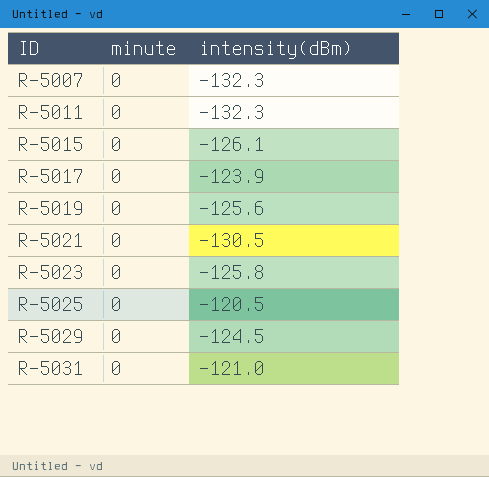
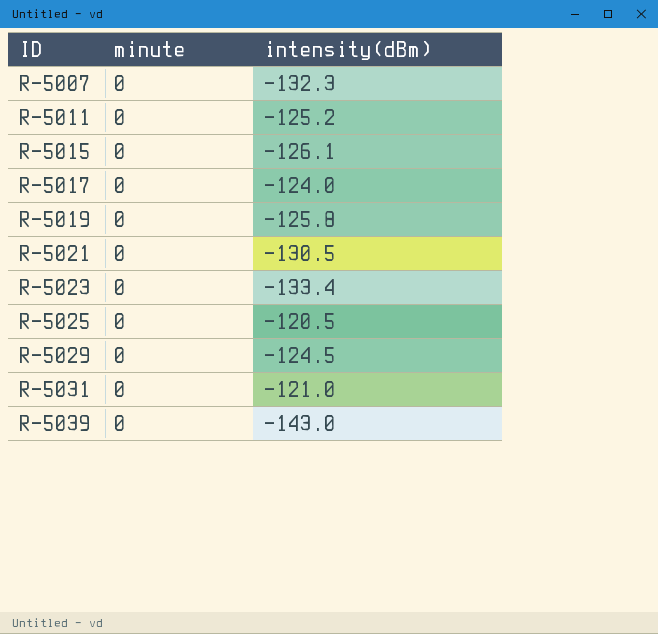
R-5011 | intensity(dBm): -132.3 -> -125.2
R-5017 | intensity(dBm): -123.9 -> -124.0
R-5019 | intensity(dBm): -125.6 -> -125.8
R-5023 | intensity(dBm): -125.8 -> -133.4
row R-5039: none -> 0 | -143.0

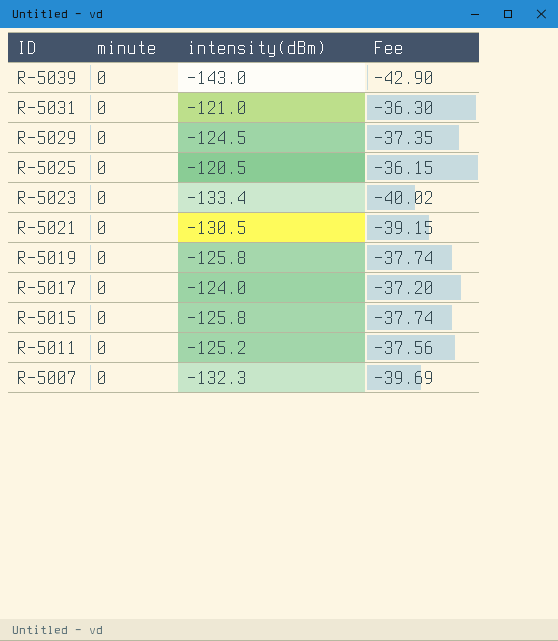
row order: ID ascending -> ID descending
column Fee | formula: none -> [intensity(dBm)] * 0.3
R-5015 | intensity(dBm): -126.1 -> -125.8

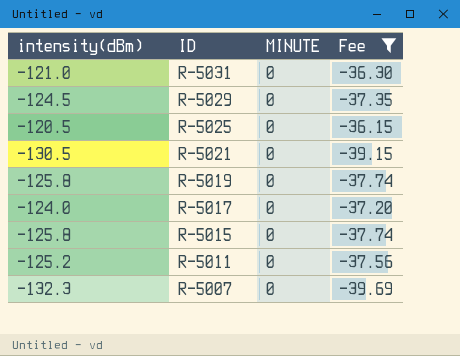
filter: none -> Fee >= -39.69
column intensity(dBm) | position: 3 -> 1
column name: minute -> MINUTE

